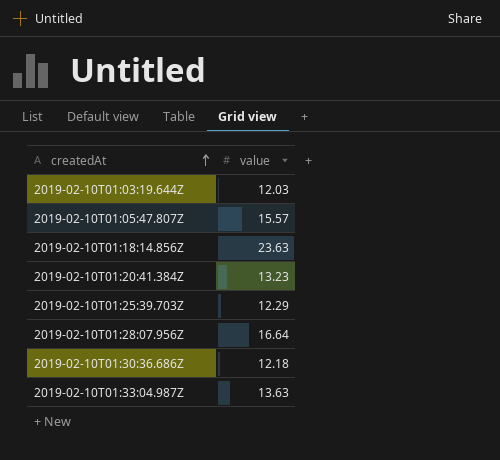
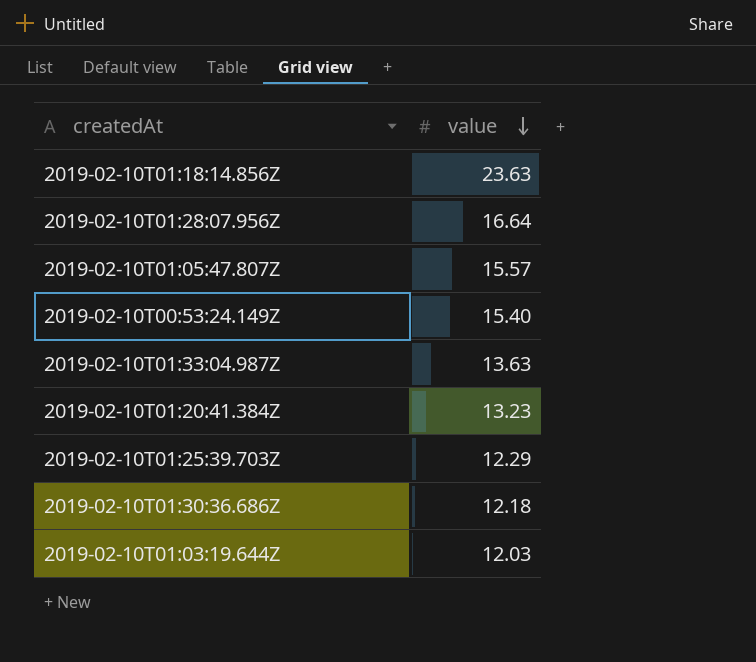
row order: createdAt ascending -> value descending
row 2019-02-10T00:53:24.149Z: none -> 15.40

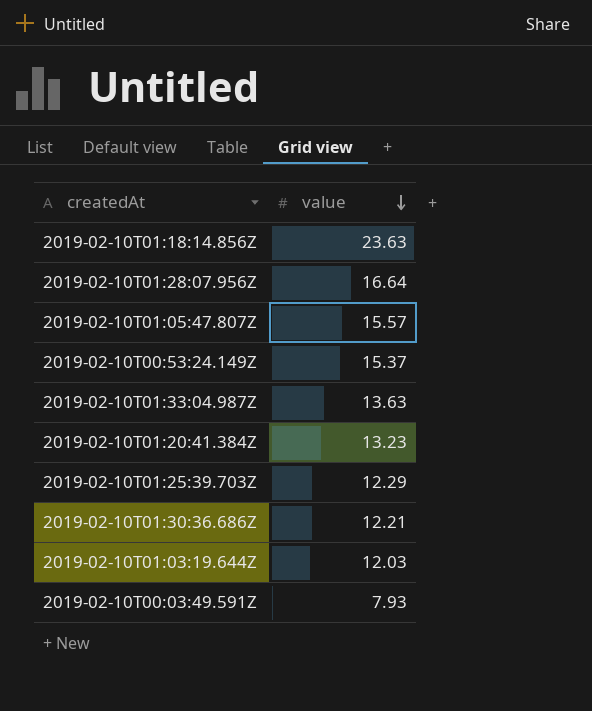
2019-02-10T00:53:24.149Z | value: 15.40 -> 15.37
2019-02-10T01:30:36.686Z | value: 12.18 -> 12.21
row 2019-02-10T00:03:49.591Z: none -> 7.93

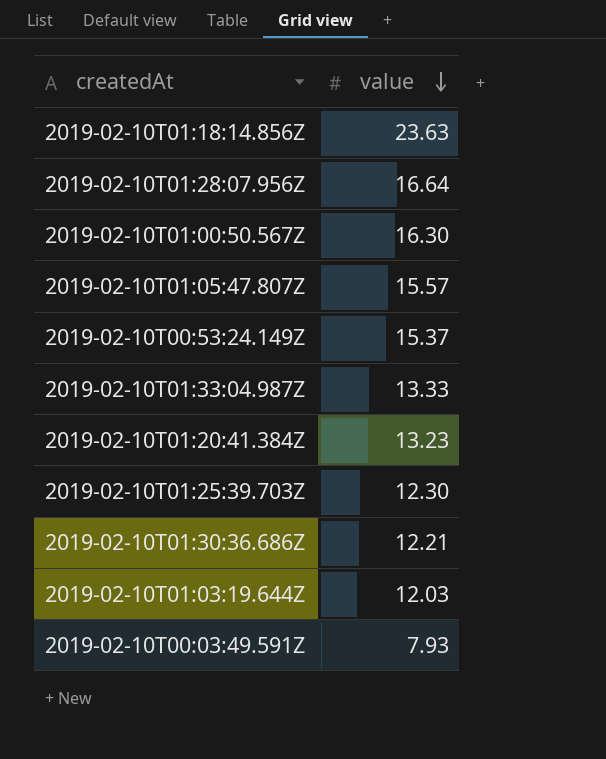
row 2019-02-10T01:00:50.567Z: none -> 16.30
2019-02-10T01:33:04.987Z | value: 13.63 -> 13.33
2019-02-10T01:25:39.703Z | value: 12.29 -> 12.30

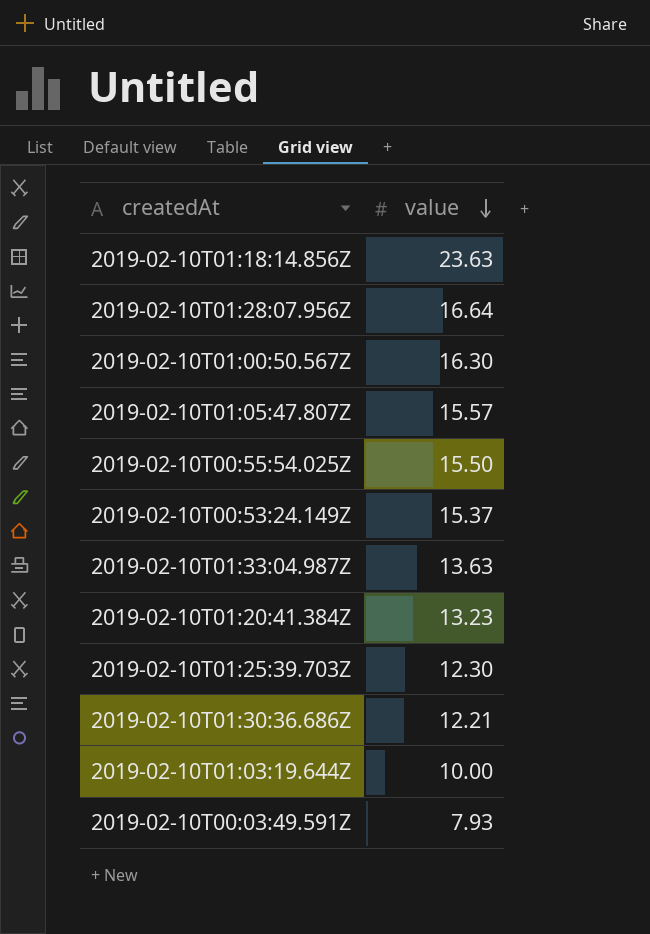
row 2019-02-10T00:55:54.025Z: none -> 15.50
2019-02-10T01:33:04.987Z | value: 13.33 -> 13.63
2019-02-10T01:03:19.644Z | value: 12.03 -> 10.00

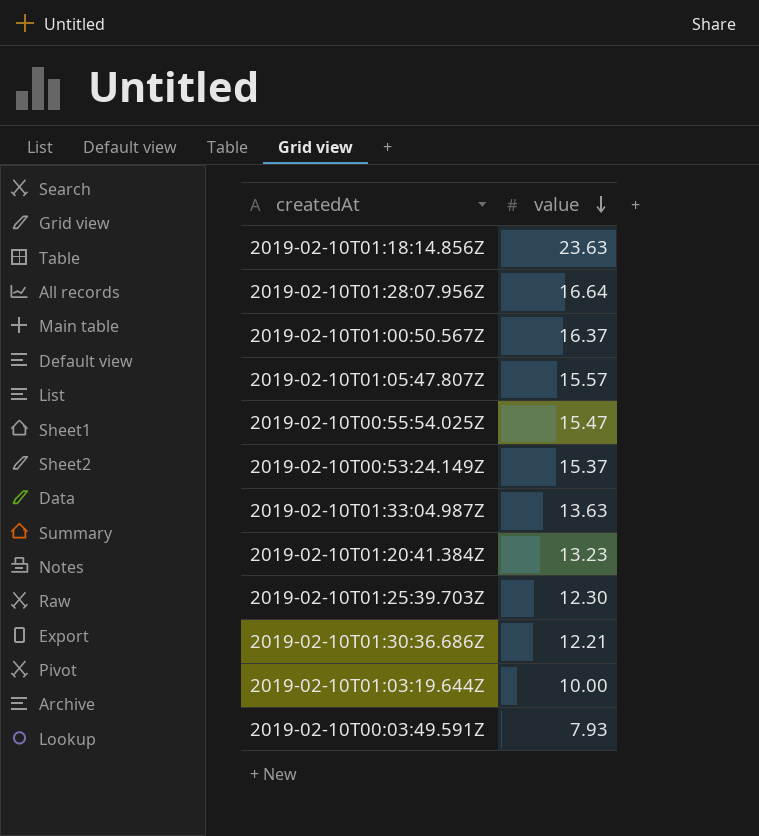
2019-02-10T01:00:50.567Z | value: 16.30 -> 16.37
2019-02-10T00:55:54.025Z | value: 15.50 -> 15.47

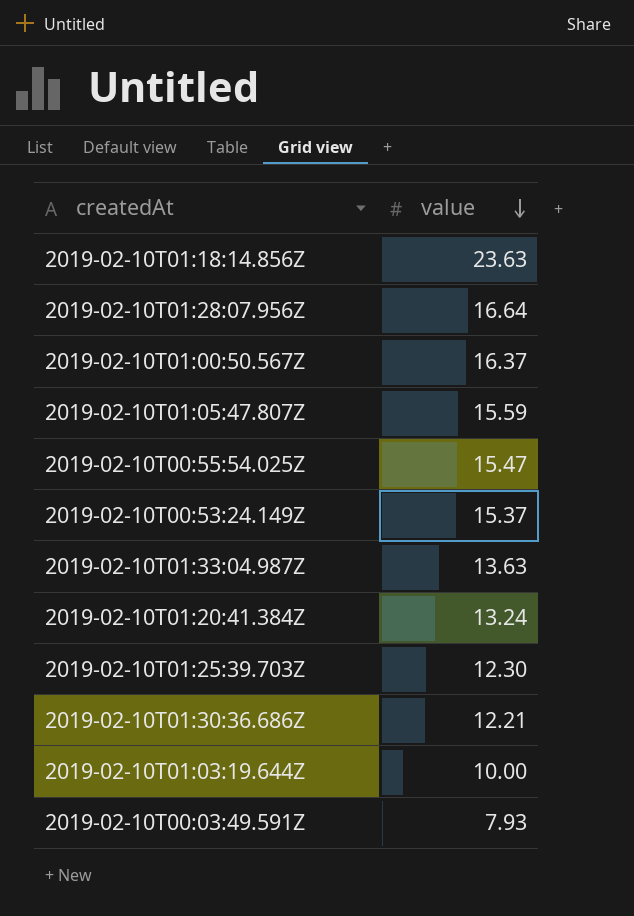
2019-02-10T01:05:47.807Z | value: 15.57 -> 15.59
2019-02-10T01:20:41.384Z | value: 13.23 -> 13.24

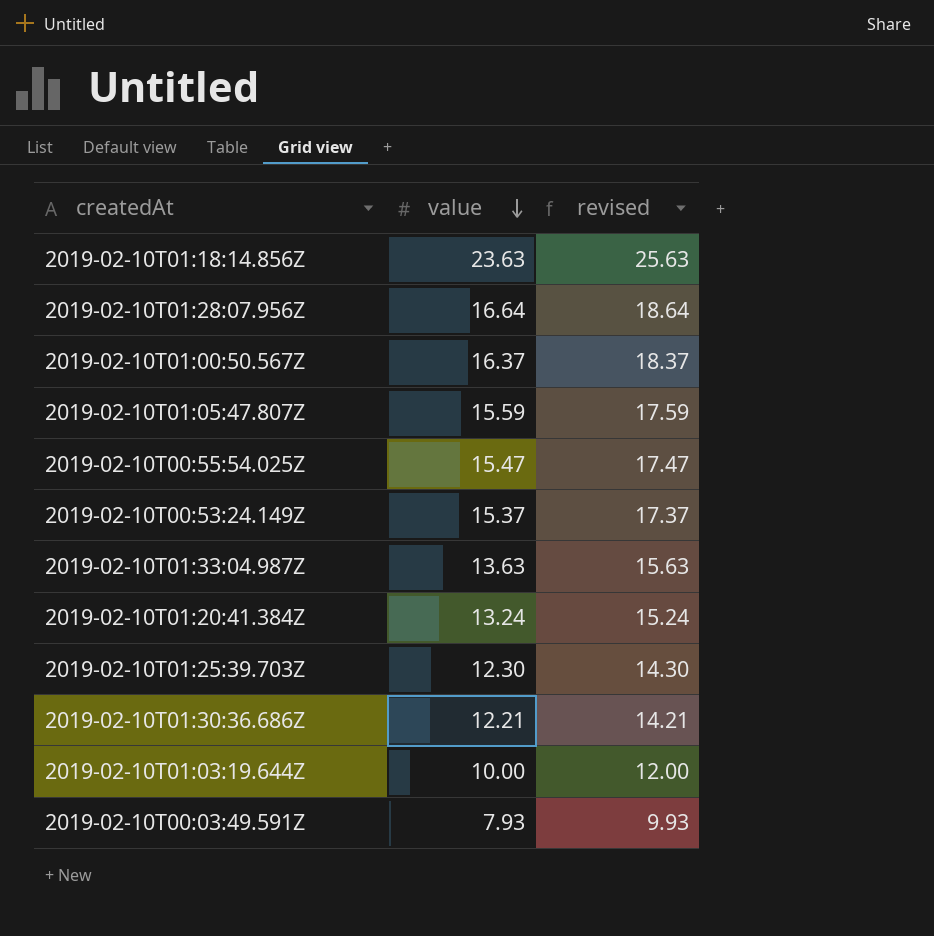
column revised | formula: none -> [value] + 2

